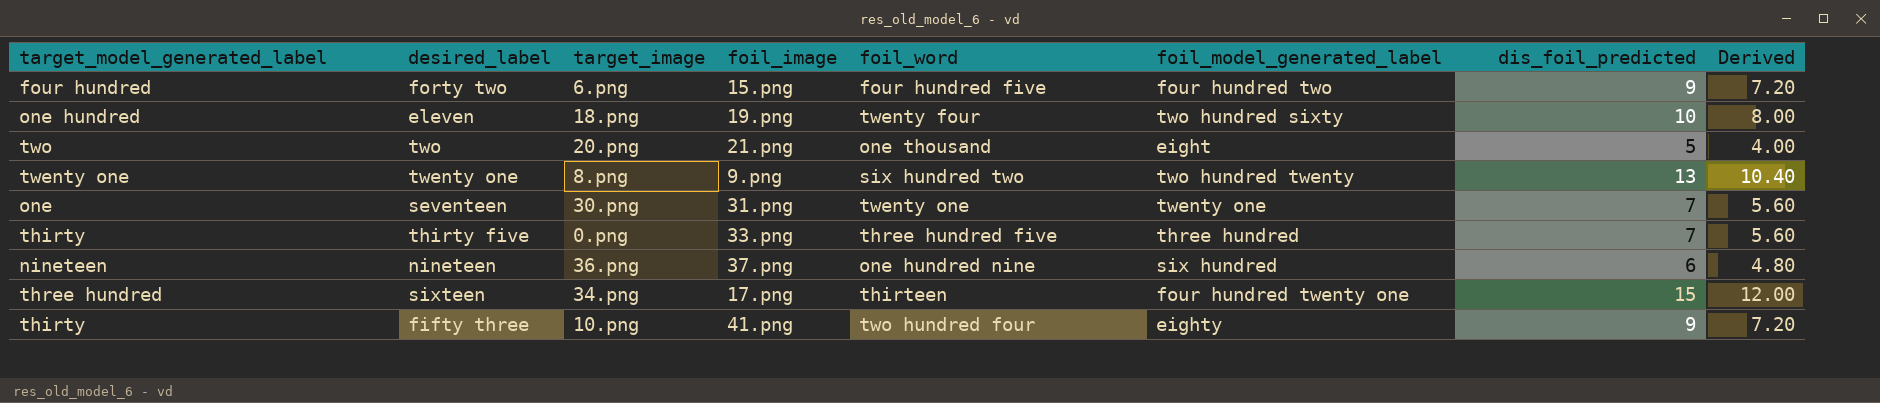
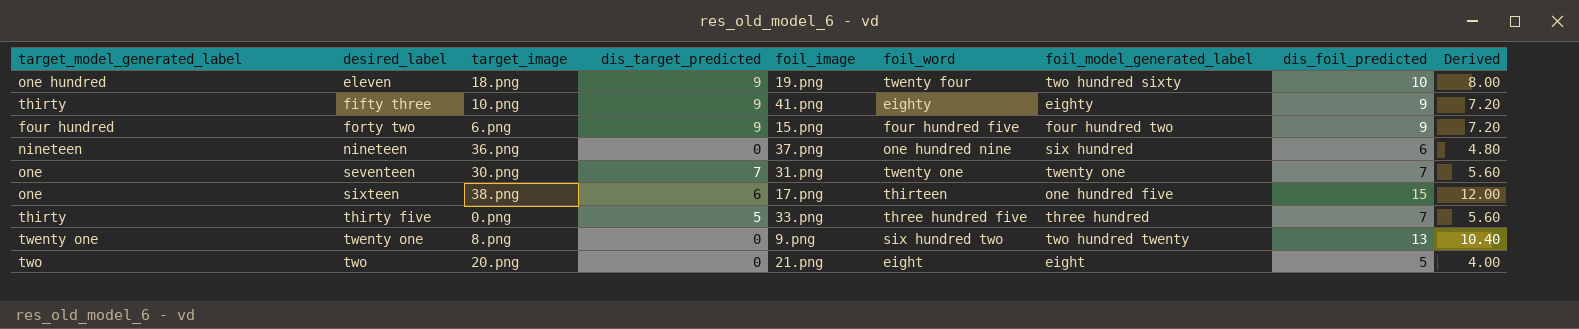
row order: none -> desired_label ascending
column dis_target_predicted | position: none -> 4
fifty three | foil_word: two hundred four -> eighty
sixteen | target_model_generated_label: three hundred -> one
sixteen | target_image: 34.png -> 38.png
sixteen | foil_model_generated_label: four hundred twenty one -> one hundred five
two | foil_word: one thousand -> eight

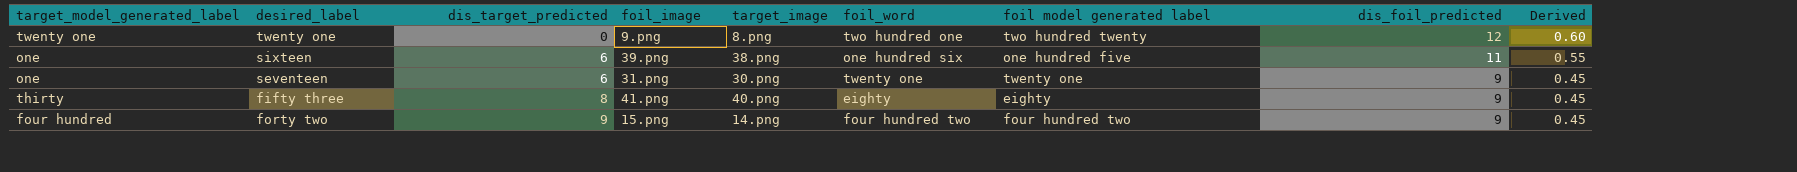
row order: desired_label ascending -> dis_target_predicted ascending
column target_image | position: 3 -> 5
column name: foil_model_generated_label -> foil model generated label
column Derived | formula: [dis_foil_predicted] * 0.8 -> [dis_foil_predicted] * 0.05
row eleven: one hundred | 18.png | 9 | 19.png | twenty four | two hundred sixty | 10 | 8.00 -> none
row nineteen: nineteen | 36.png | 0 | 37.png | one hundred nine | six hundred | 6 | 4.80 -> none
row thirty five: thirty | 0.png | 5 | 33.png | three hundred five | three hundred | 7 | 5.60 -> none
row two: two | 20.png | 0 | 21.png | eight | eight | 5 | 4.00 -> none
twenty one | foil_word: six hundred two -> two hundred one
twenty one | dis_foil_predicted: 13 -> 12
sixteen | foil_image: 17.png -> 39.png
sixteen | foil_word: thirteen -> one hundred six
sixteen | dis_foil_predicted: 15 -> 11
seventeen | dis_target_predicted: 7 -> 6
seventeen | dis_foil_predicted: 7 -> 9
fifty three | dis_target_predicted: 9 -> 8
fifty three | target_image: 10.png -> 40.png
forty two | target_image: 6.png -> 14.png
forty two | foil_word: four hundred five -> four hundred two

